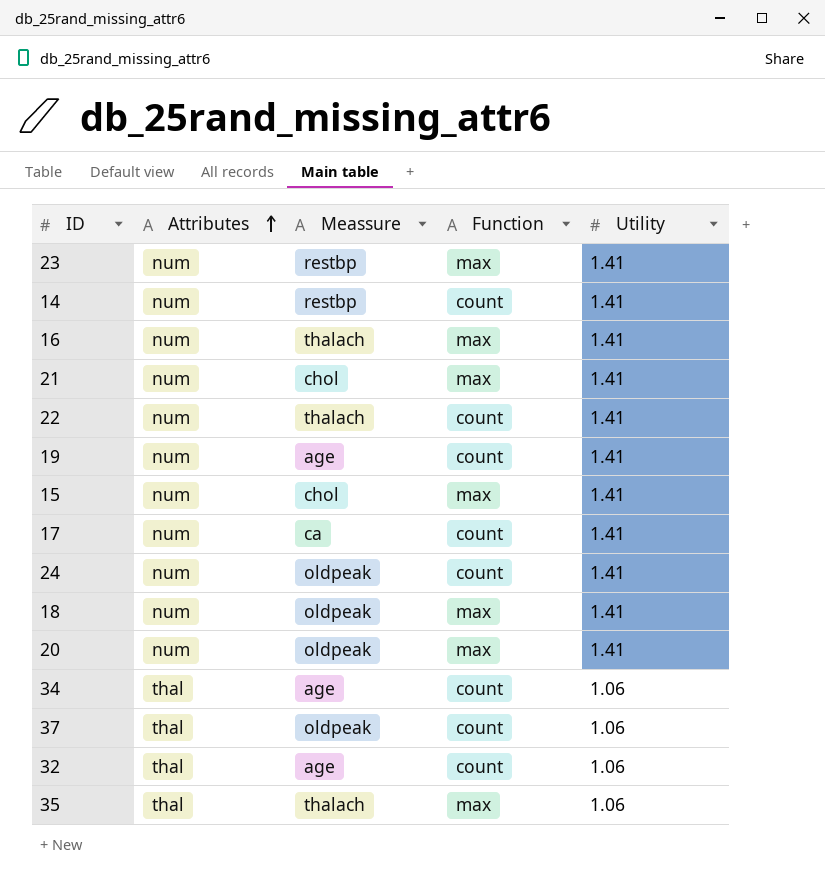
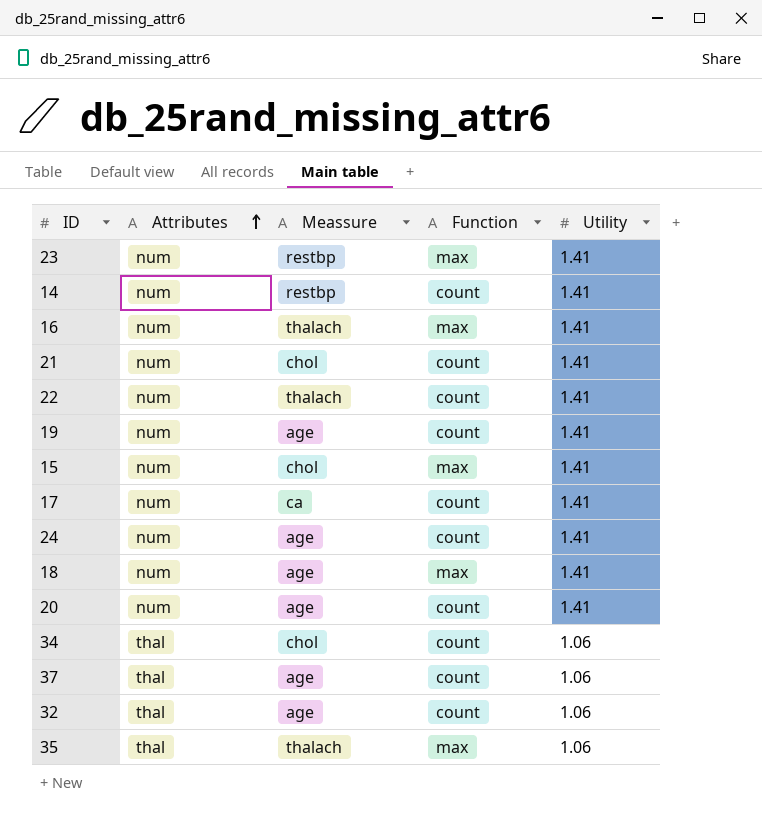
21 | Function: max -> count
24 | Meassure: oldpeak -> age
18 | Meassure: oldpeak -> age
20 | Meassure: oldpeak -> age
20 | Function: max -> count
34 | Meassure: age -> chol
37 | Meassure: oldpeak -> age

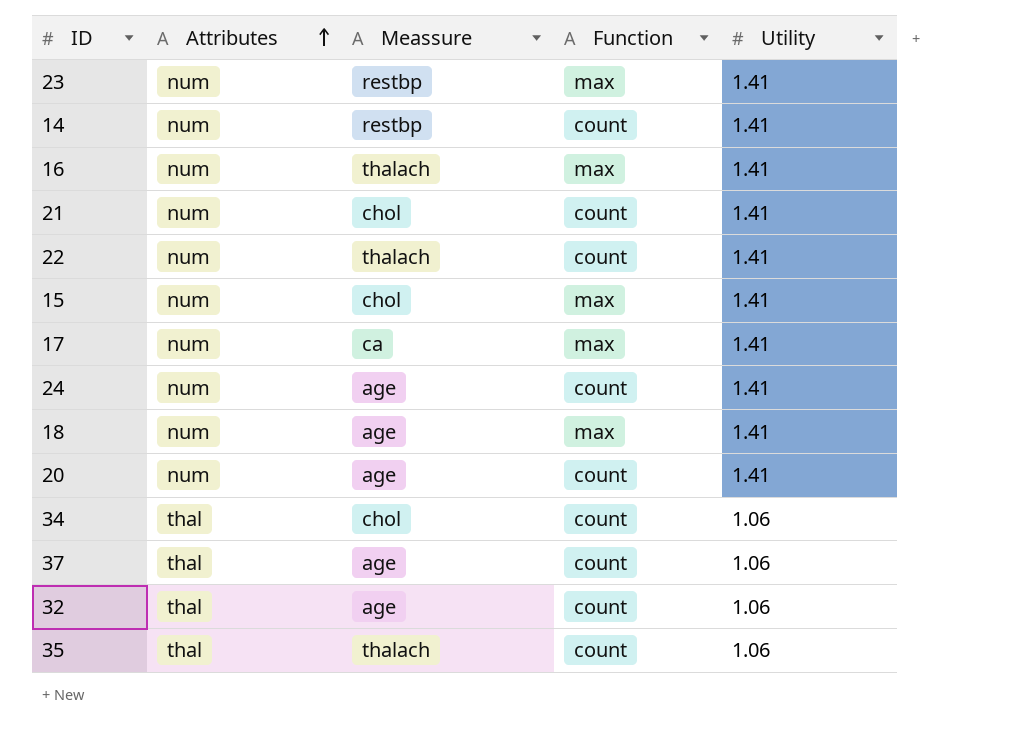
row 19: num | age | count | 1.41 -> none
17 | Function: count -> max
35 | Function: max -> count

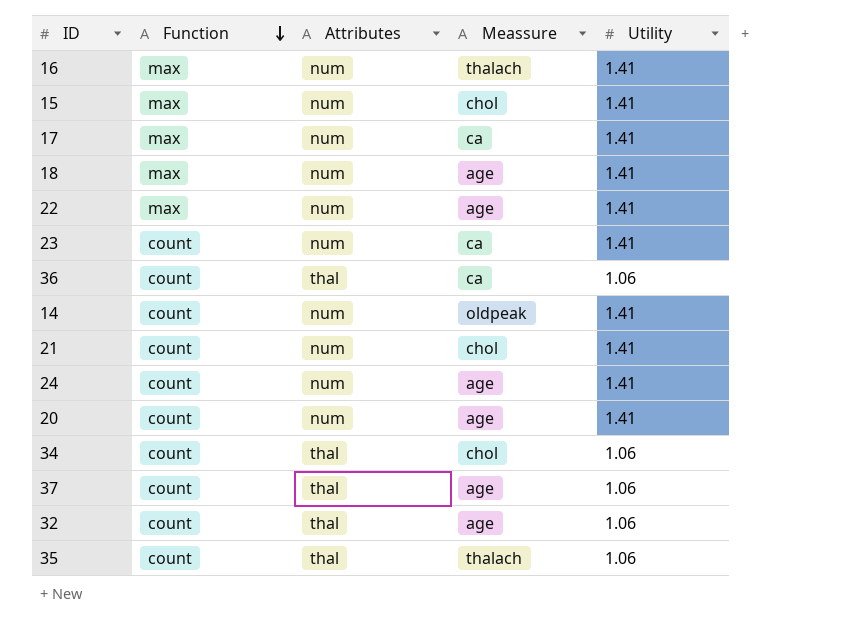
row order: Attributes ascending -> Function descending
column Function | position: 4 -> 2
22 | Function: count -> max
22 | Meassure: thalach -> age
23 | Function: max -> count
23 | Meassure: restbp -> ca
row 36: none -> count | thal | ca | 1.06
14 | Meassure: restbp -> oldpeak

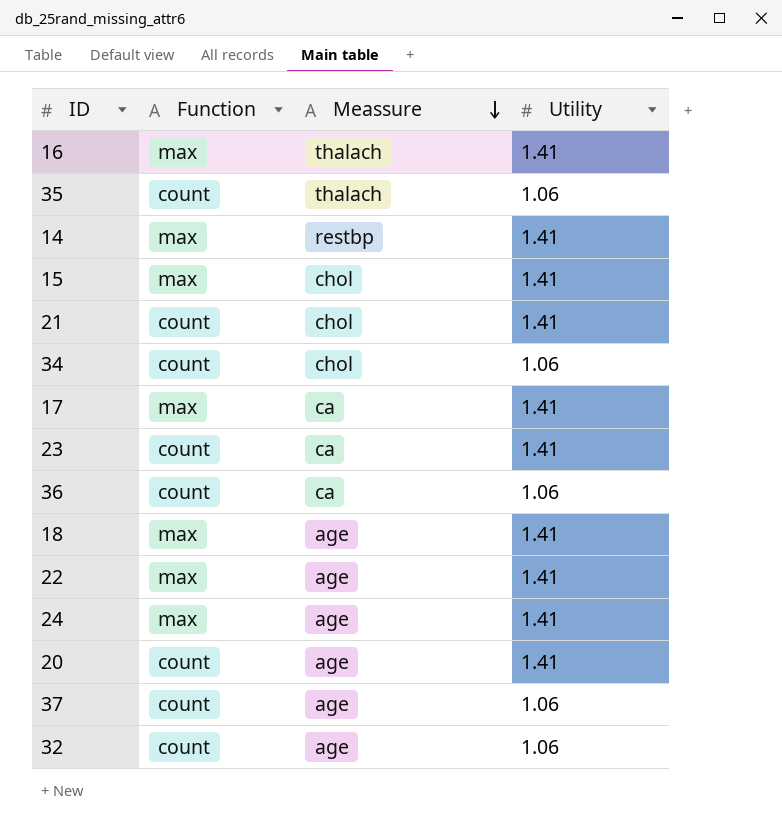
row order: Function descending -> Meassure descending
column Attributes | position: 3 -> none
14 | Function: count -> max
14 | Meassure: oldpeak -> restbp
24 | Function: count -> max

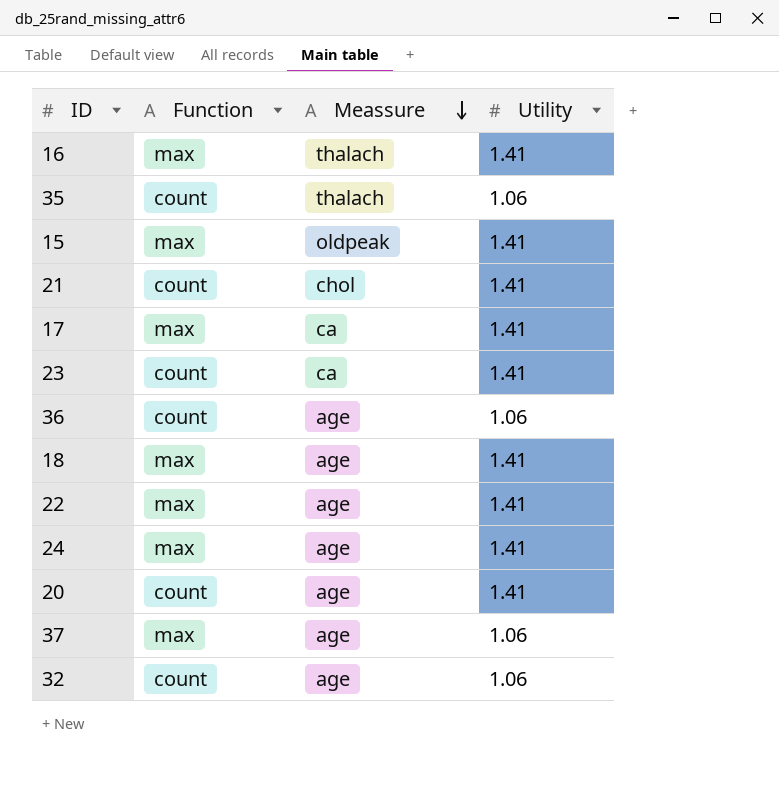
row 14: max | restbp | 1.41 -> none
row 34: count | chol | 1.06 -> none
15 | Meassure: chol -> oldpeak
36 | Meassure: ca -> age
37 | Function: count -> max

